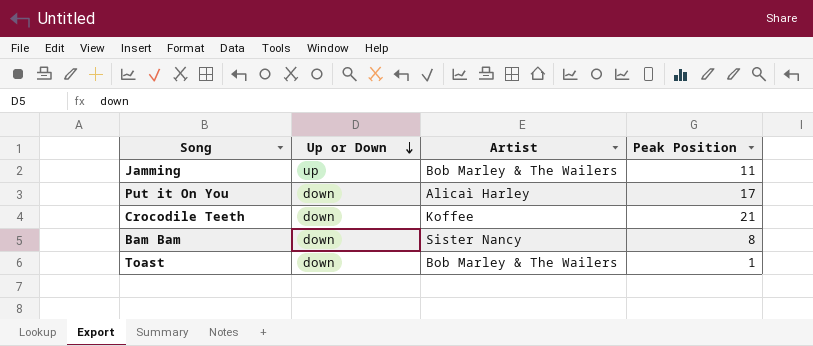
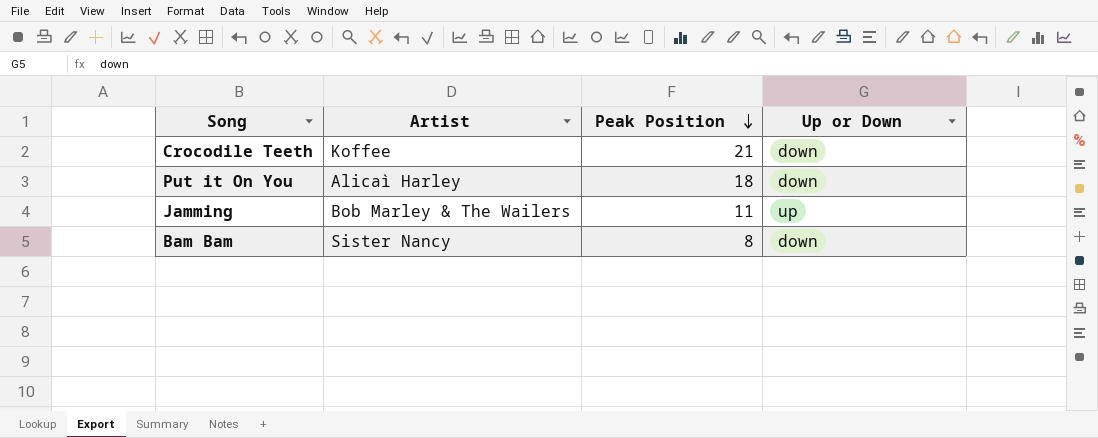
row order: Up or Down descending -> Peak Position descending
column Up or Down | position: 2 -> 4
row Toast: down | Bob Marley & The Wailers | 1 -> none
Put it On You | Peak Position: 17 -> 18

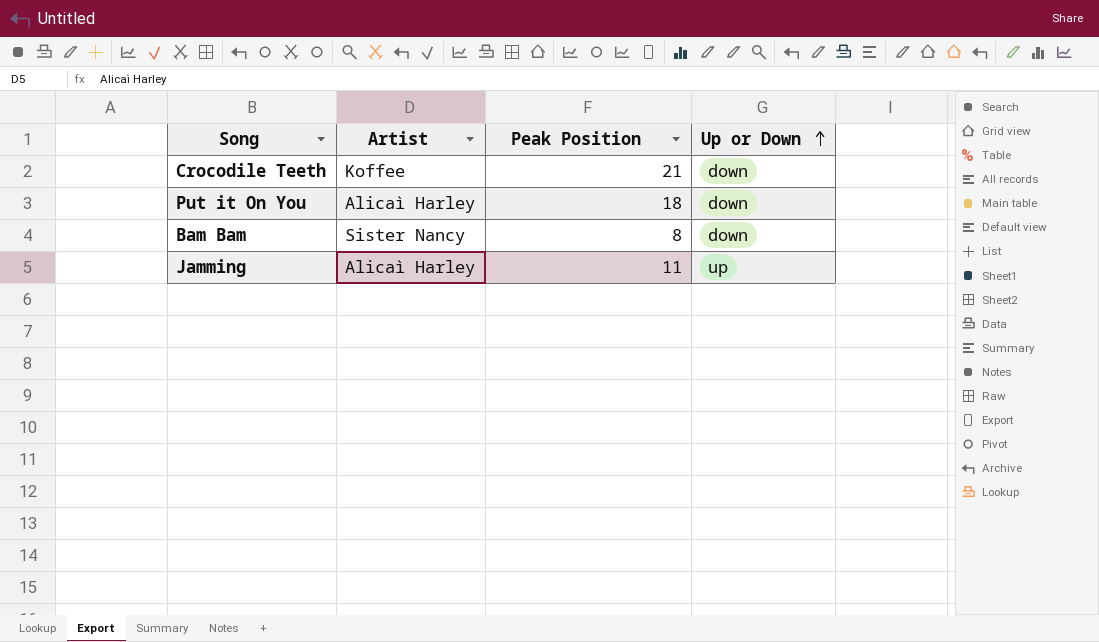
row order: Peak Position descending -> Up or Down ascending
Jamming | Artist: Bob Marley & The Wailers -> Alicaì Harley

